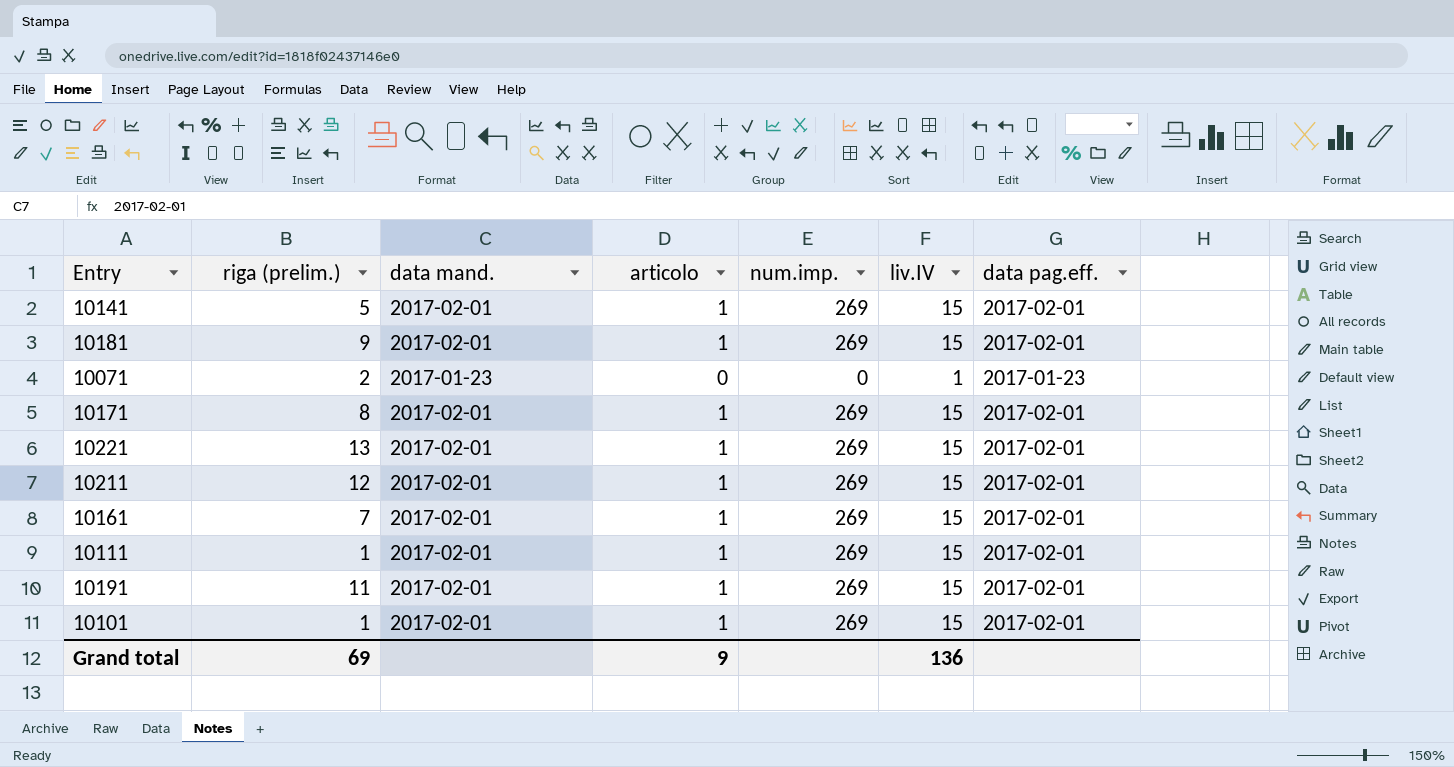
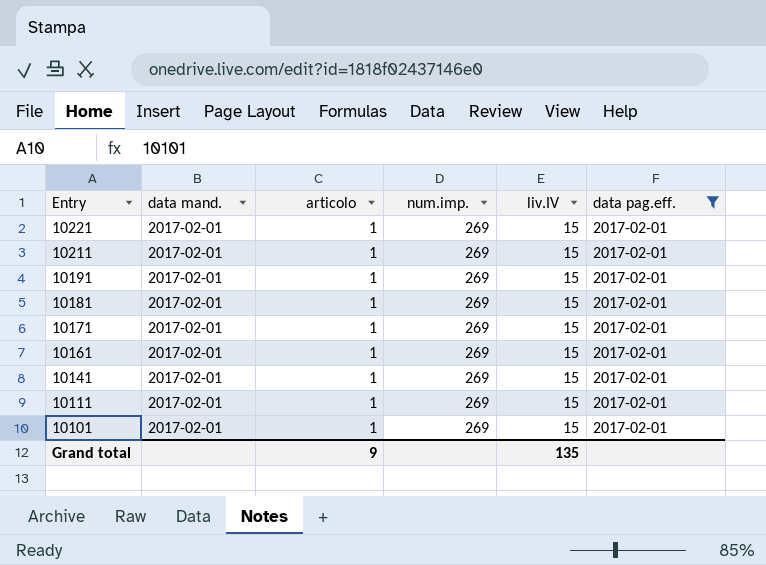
filter: none -> data pag.eff. = 2017-02-01
row order: none -> Entry descending
column riga (prelim.) | position: 2 -> none
Grand total | liv.IV: 136 -> 135

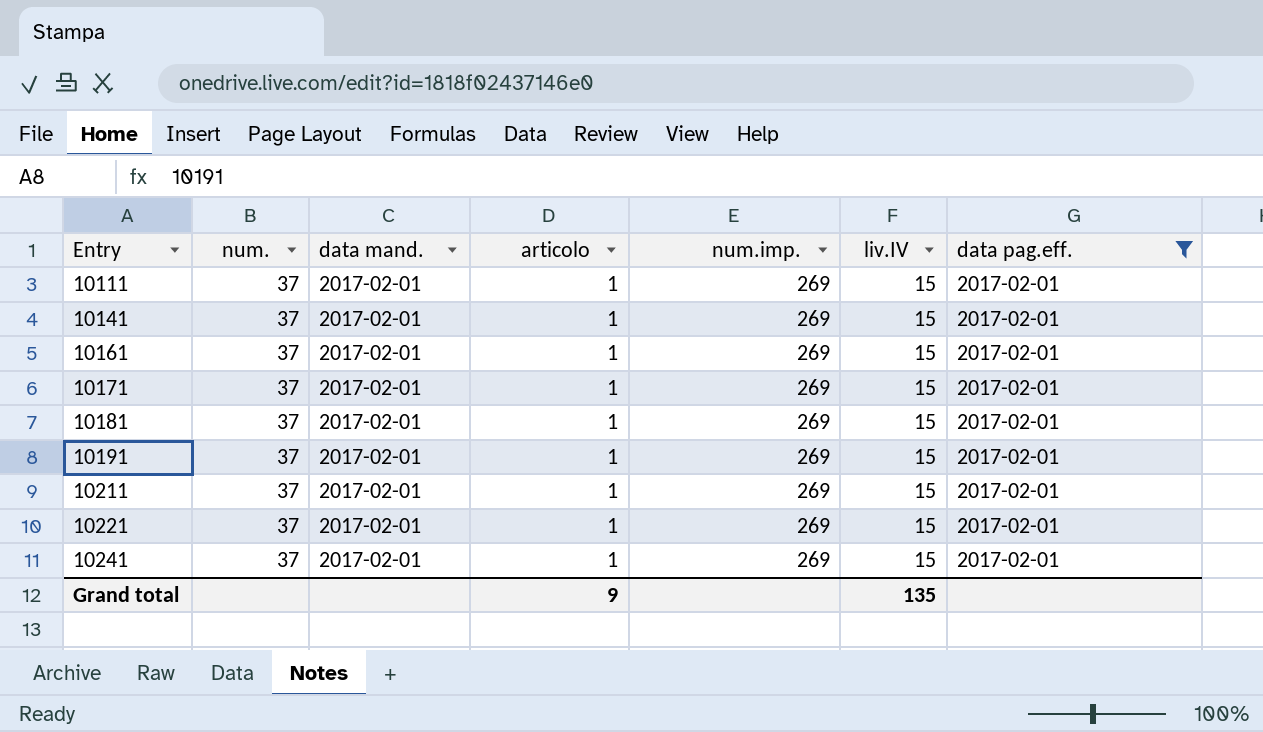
row order: Entry descending -> Entry ascending
column num. | position: none -> 2
row 10101: 2017-02-01 | 1 | 269 | 15 | 2017-02-01 -> none
row 10241: none -> 37 | 2017-02-01 | 1 | 269 | 15 | 2017-02-01

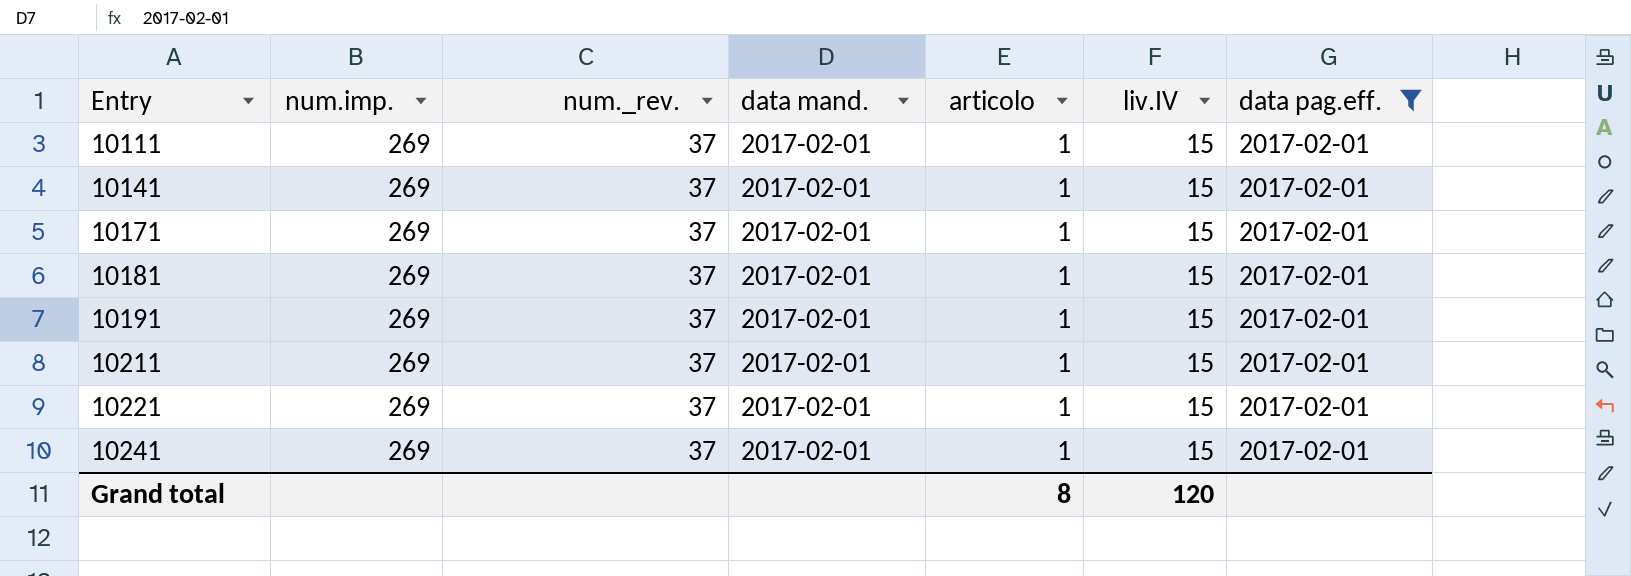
column num.imp. | position: 5 -> 2
column name: num. -> num._rev.
row 10161: 37 | 2017-02-01 | 1 | 269 | 15 | 2017-02-01 -> none
Grand total | articolo: 9 -> 8
Grand total | liv.IV: 135 -> 120

